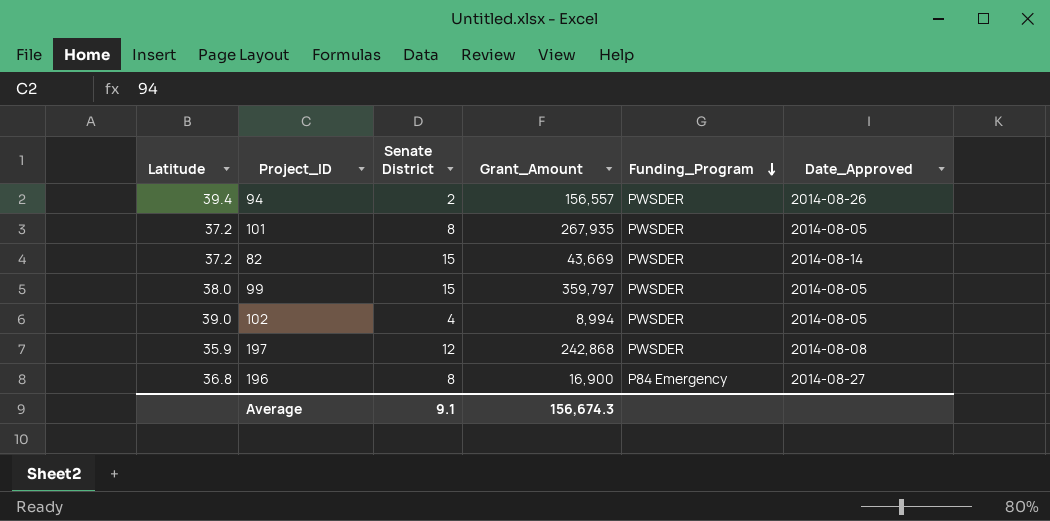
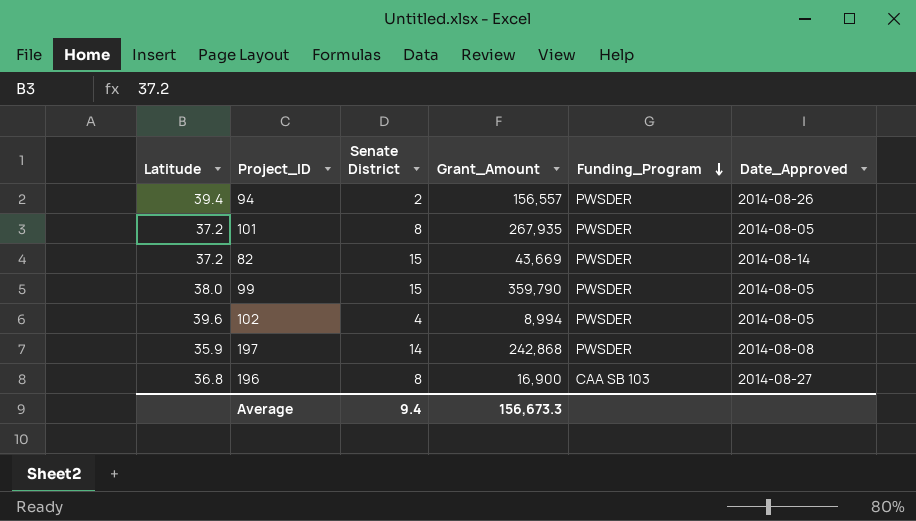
99 | Grant_Amount: 359,797 -> 359,790
102 | Latitude: 39.0 -> 39.6
197 | Senate District: 12 -> 14
196 | Funding_Program: P84 Emergency -> CAA SB 103
Average | Senate District: 9.1 -> 9.4
Average | Grant_Amount: 156,674.3 -> 156,673.3

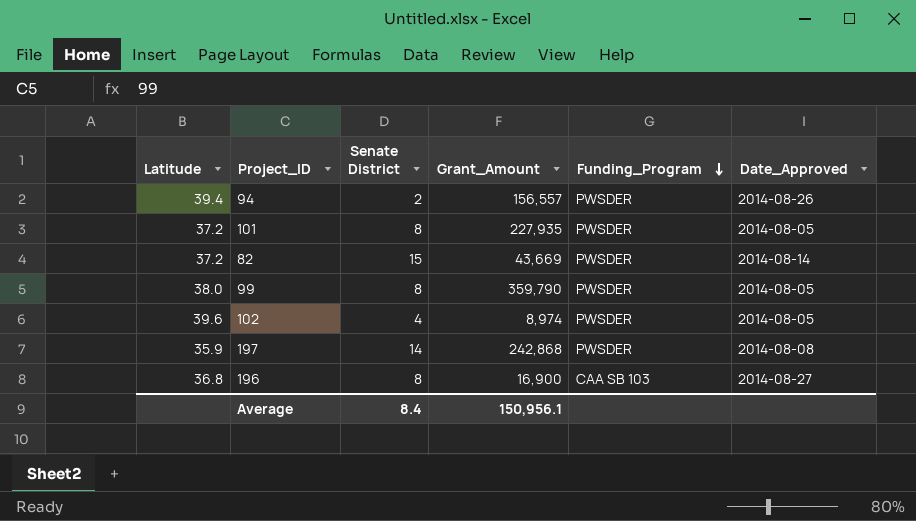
101 | Grant_Amount: 267,935 -> 227,935
99 | Senate District: 15 -> 8
102 | Grant_Amount: 8,994 -> 8,974
Average | Senate District: 9.4 -> 8.4
Average | Grant_Amount: 156,673.3 -> 150,956.1

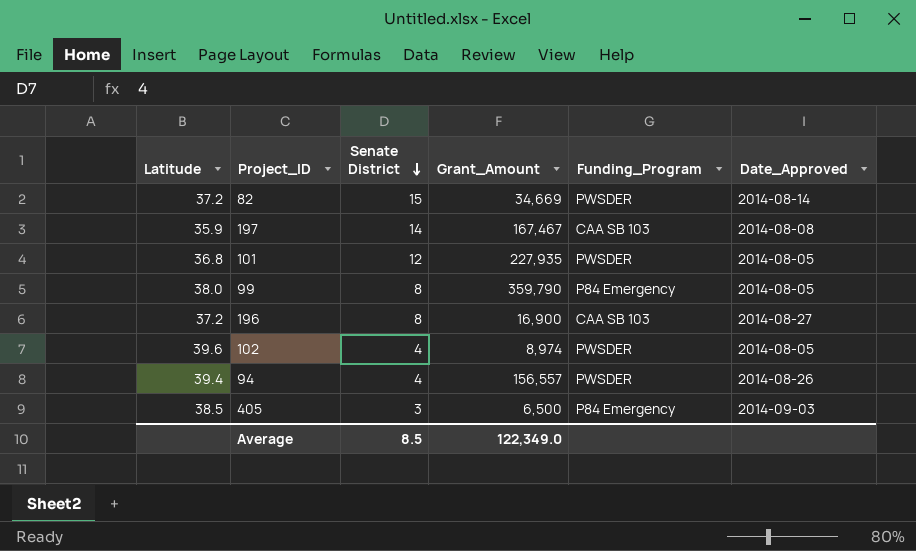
row order: Funding_Program descending -> Senate District descending
82 | Grant_Amount: 43,669 -> 34,669
197 | Grant_Amount: 242,868 -> 167,467
197 | Funding_Program: PWSDER -> CAA SB 103
101 | Latitude: 37.2 -> 36.8
101 | Senate District: 8 -> 12
99 | Funding_Program: PWSDER -> P84 Emergency
196 | Latitude: 36.8 -> 37.2
94 | Senate District: 2 -> 4
row 405: none -> 38.5 | 3 | 6,500 | P84 Emergency | 2014-09-03
Average | Senate District: 8.4 -> 8.5
Average | Grant_Amount: 150,956.1 -> 122,349.0

